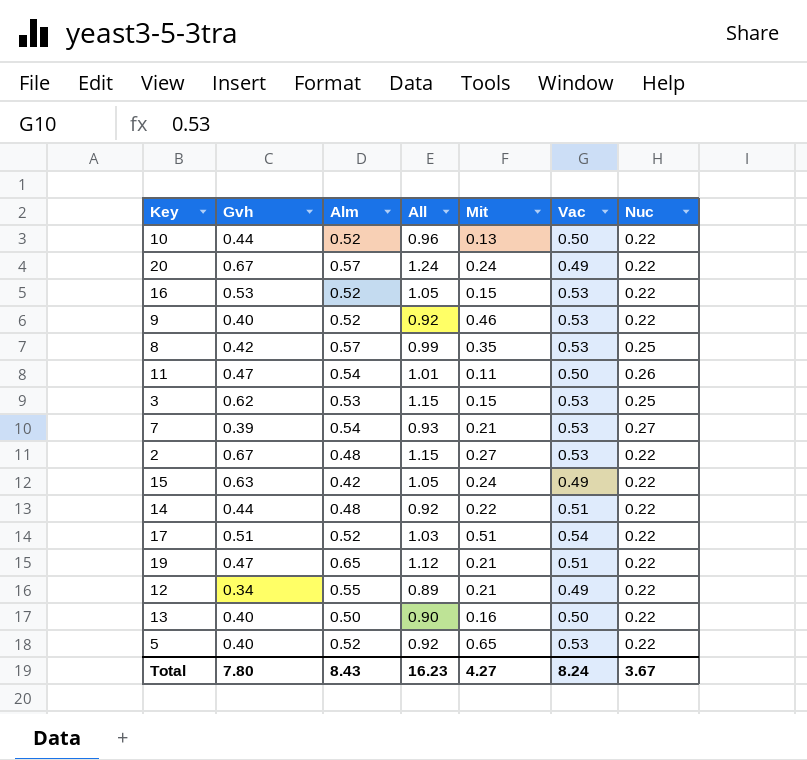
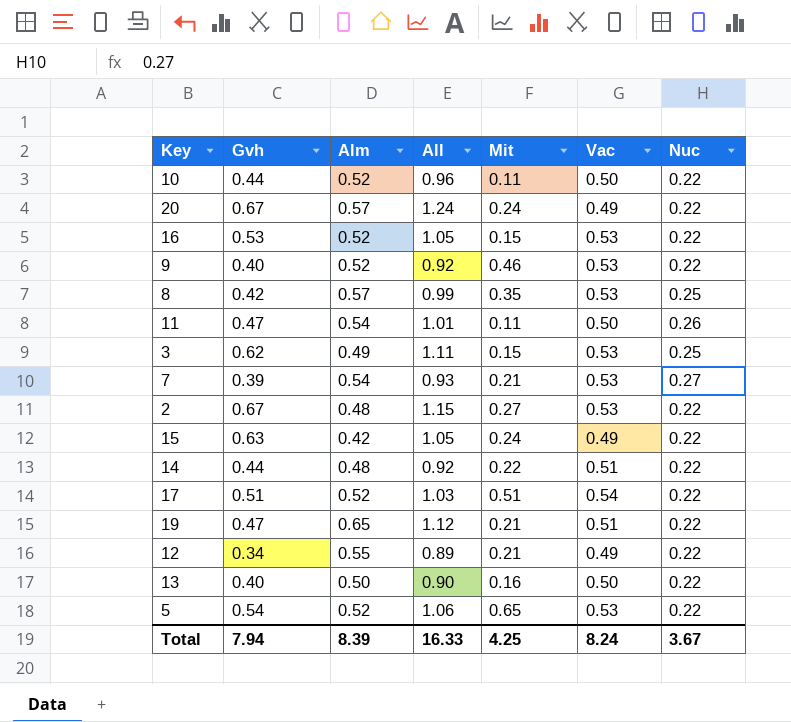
10 | Mit: 0.13 -> 0.11
3 | Alm: 0.53 -> 0.49
3 | All: 1.15 -> 1.11
5 | Gvh: 0.40 -> 0.54
5 | All: 0.92 -> 1.06
Total | Gvh: 7.80 -> 7.94
Total | Alm: 8.43 -> 8.39
Total | All: 16.23 -> 16.33
Total | Mit: 4.27 -> 4.25

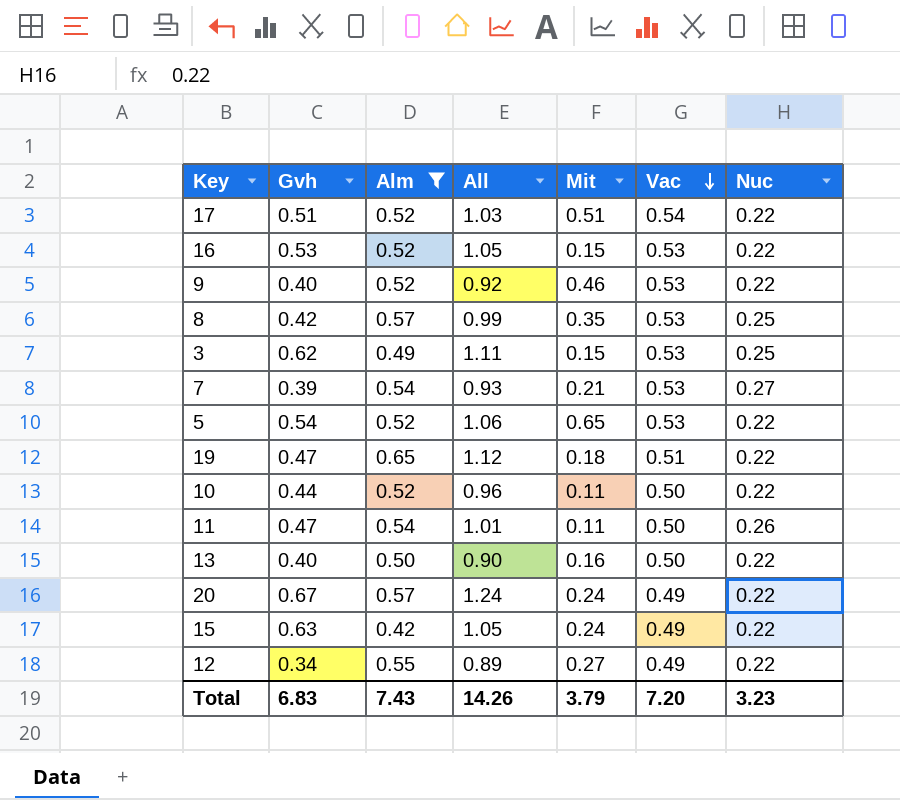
filter: none -> Alm != 0.48
row order: none -> Vac descending
19 | Mit: 0.21 -> 0.18
12 | Mit: 0.21 -> 0.27
Total | Gvh: 7.94 -> 6.83
Total | Alm: 8.39 -> 7.43
Total | All: 16.33 -> 14.26
Total | Mit: 4.25 -> 3.79
Total | Vac: 8.24 -> 7.20
Total | Nuc: 3.67 -> 3.23

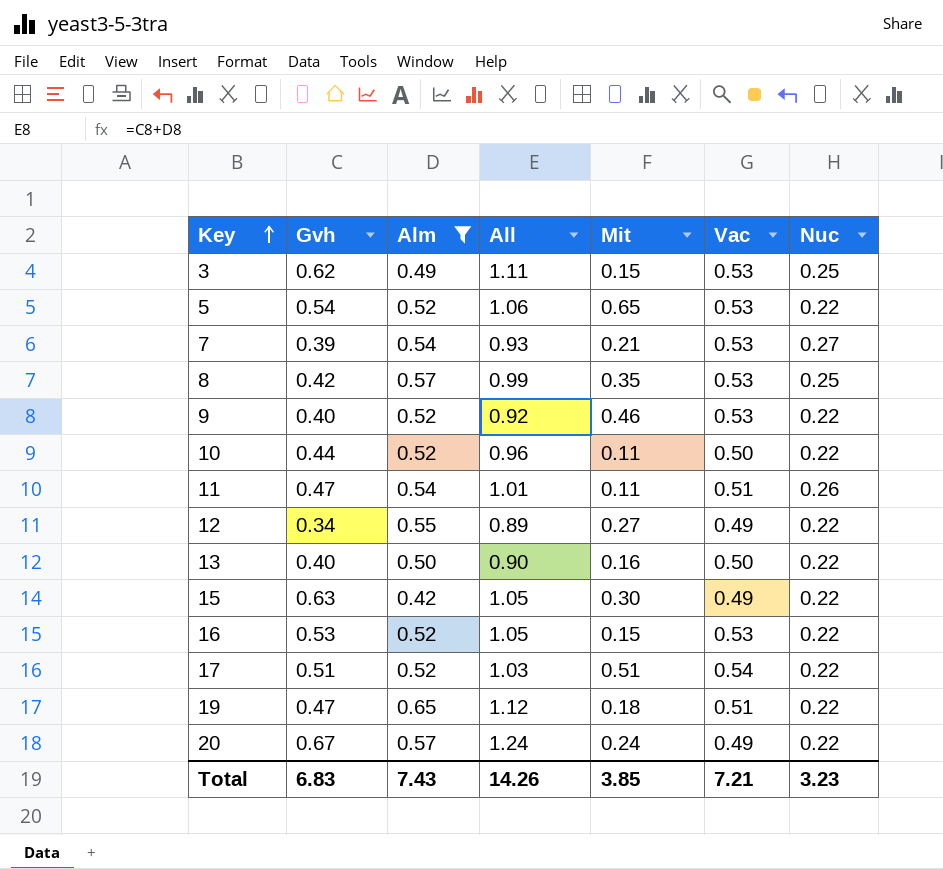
row order: Vac descending -> Key ascending
11 | Vac: 0.50 -> 0.51
15 | Mit: 0.24 -> 0.30
Total | Mit: 3.79 -> 3.85
Total | Vac: 7.20 -> 7.21

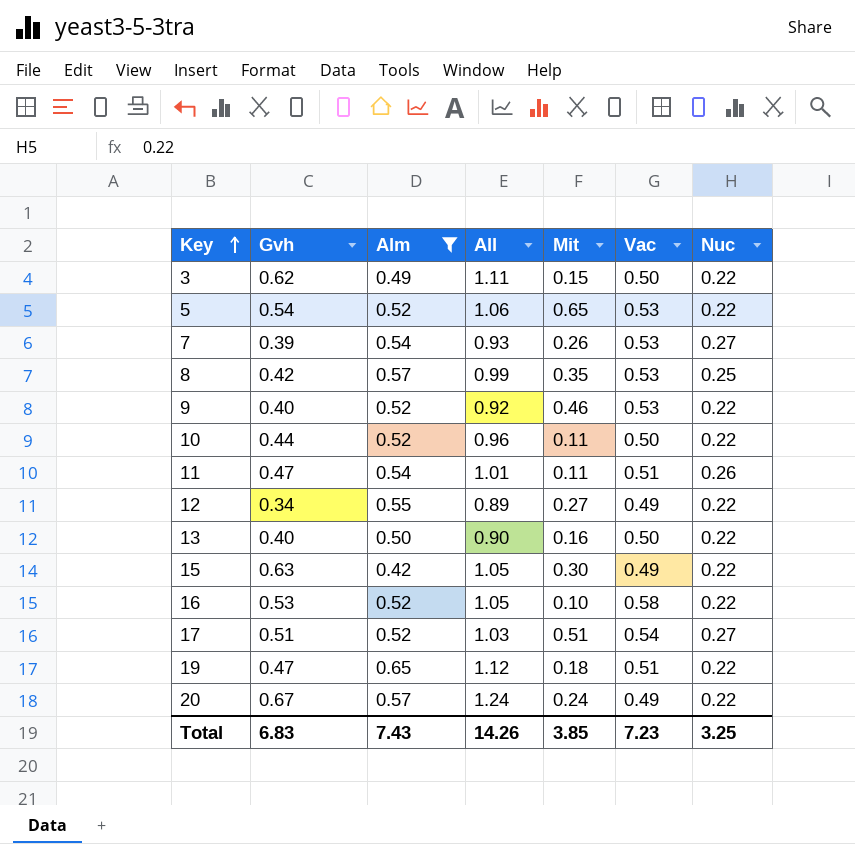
3 | Vac: 0.53 -> 0.50
3 | Nuc: 0.25 -> 0.22
7 | Mit: 0.21 -> 0.26
16 | Mit: 0.15 -> 0.10
16 | Vac: 0.53 -> 0.58
17 | Nuc: 0.22 -> 0.27
Total | Vac: 7.21 -> 7.23
Total | Nuc: 3.23 -> 3.25

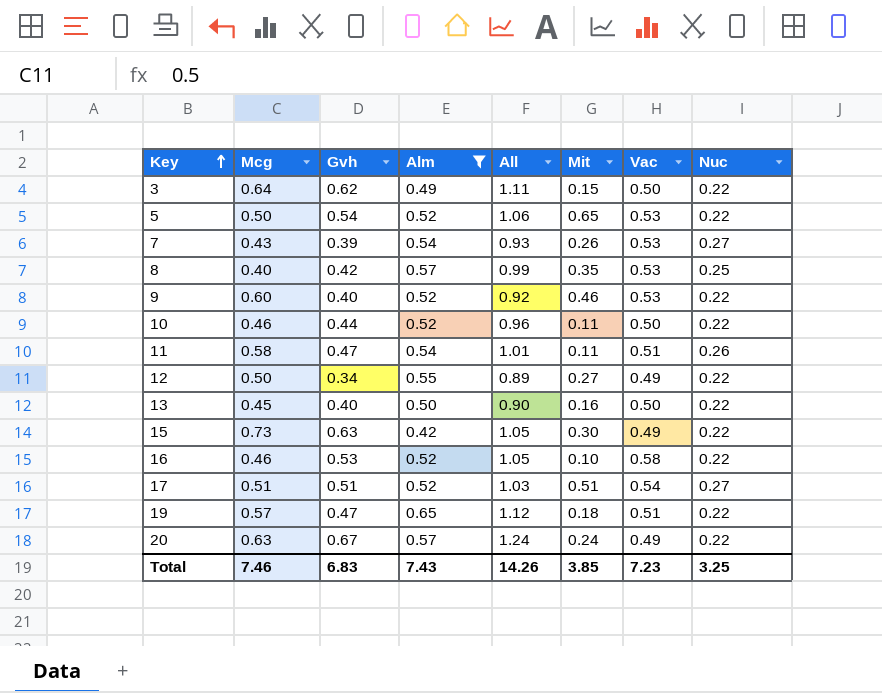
column Mcg | position: none -> 2

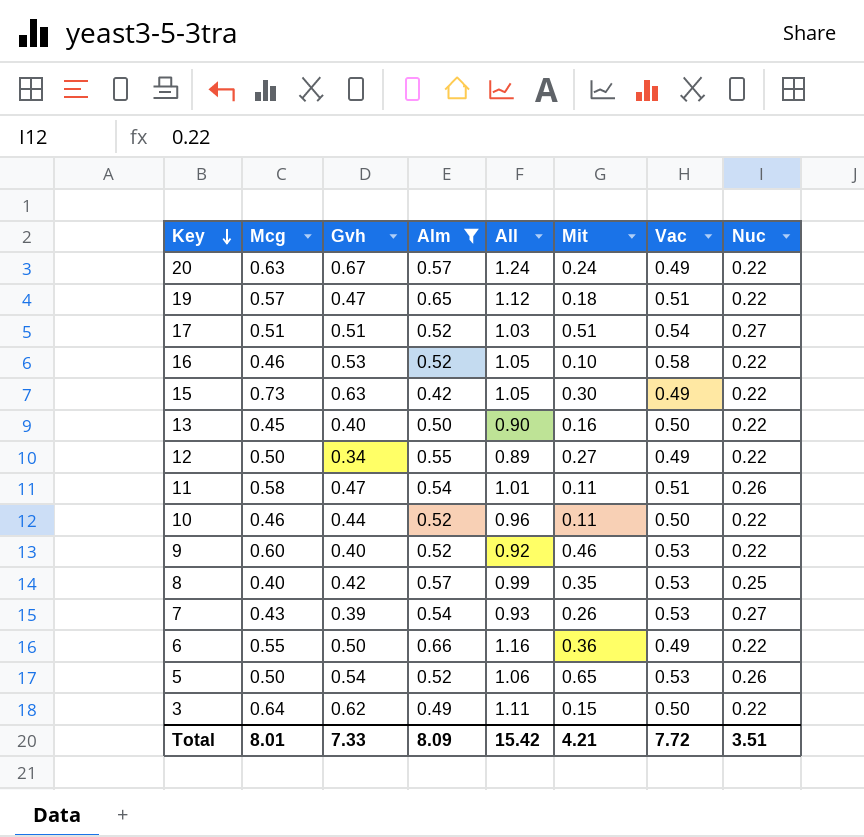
row order: Key ascending -> Key descending
row 6: none -> 0.55 | 0.50 | 0.66 | 1.16 | 0.36 | 0.49 | 0.22
5 | Nuc: 0.22 -> 0.26
Total | Mcg: 7.46 -> 8.01
Total | Gvh: 6.83 -> 7.33
Total | Alm: 7.43 -> 8.09
Total | All: 14.26 -> 15.42
Total | Mit: 3.85 -> 4.21
Total | Vac: 7.23 -> 7.72
Total | Nuc: 3.25 -> 3.51

